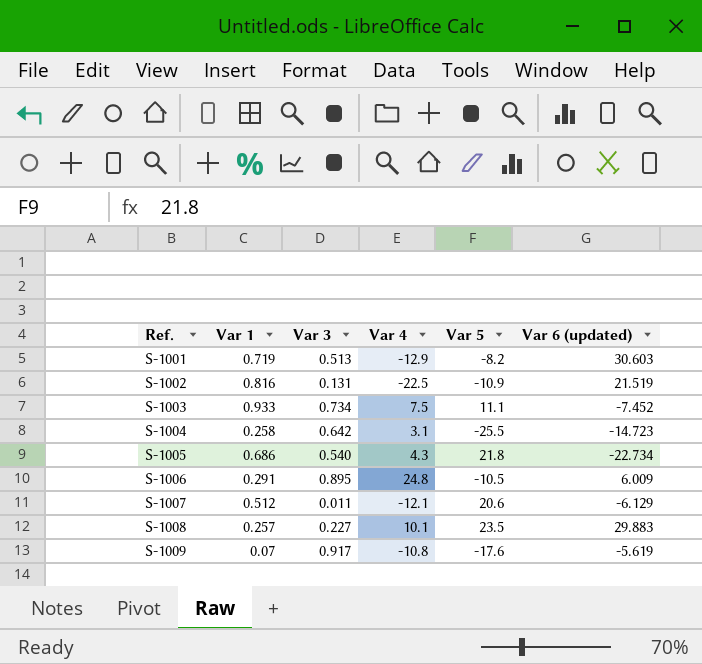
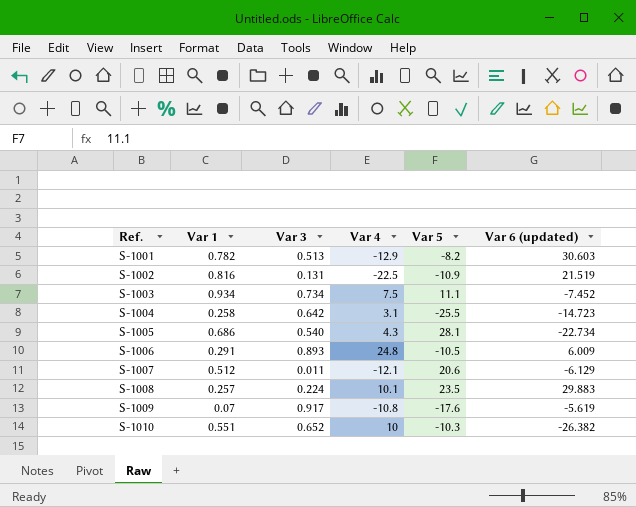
S-1001 | Var 1: 0.719 -> 0.782
S-1003 | Var 1: 0.933 -> 0.934
S-1005 | Var 5: 21.8 -> 28.1
S-1006 | Var 3: 0.895 -> 0.893
S-1008 | Var 3: 0.227 -> 0.224
row S-1010: none -> 0.551 | 0.652 | 10 | -10.3 | -26.382

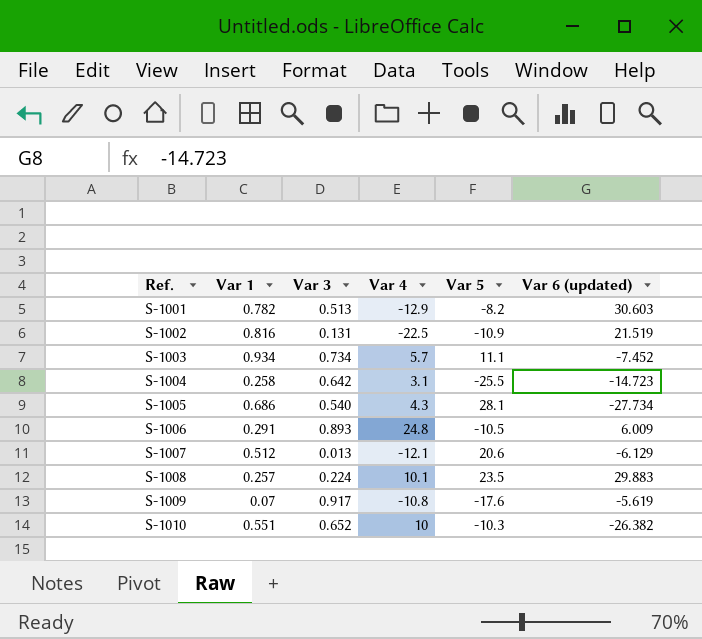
S-1003 | Var 4: 7.5 -> 5.7
S-1005 | Var 6 (updated): -22.734 -> -27.734
S-1007 | Var 3: 0.011 -> 0.013

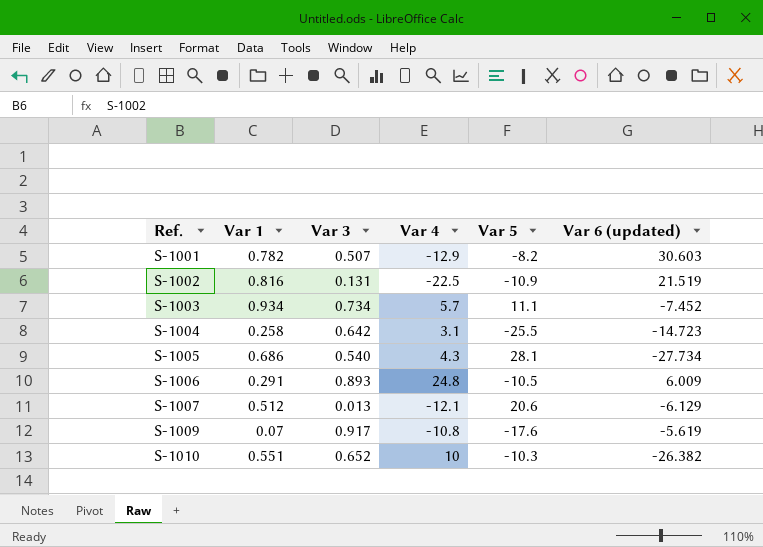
row S-1008: 0.257 | 0.224 | 10.1 | 23.5 | 29.883 -> none
S-1001 | Var 3: 0.513 -> 0.507

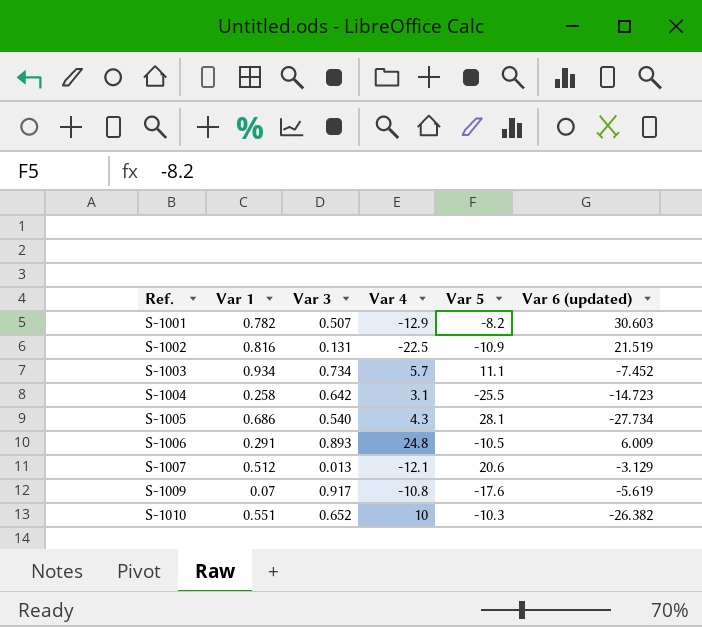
S-1007 | Var 6 (updated): -6.129 -> -3.129

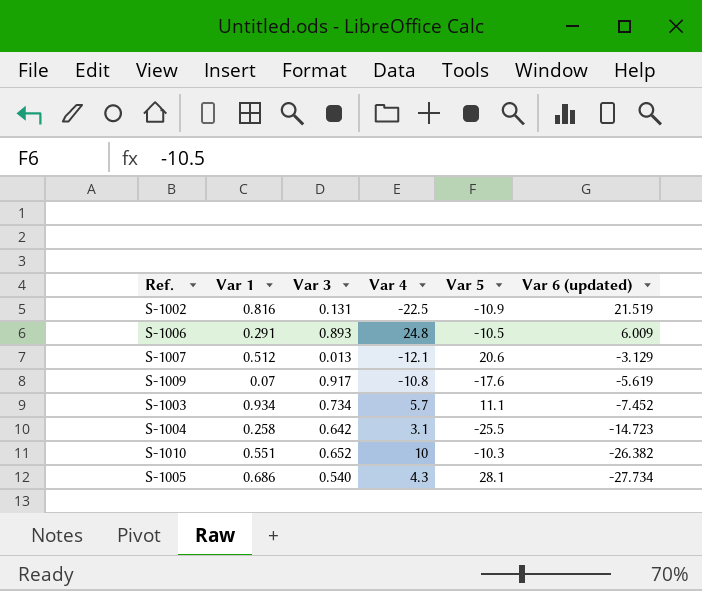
row order: Ref. ascending -> Var 6 (updated) descending
row S-1001: 0.782 | 0.507 | -12.9 | -8.2 | 30.603 -> none

